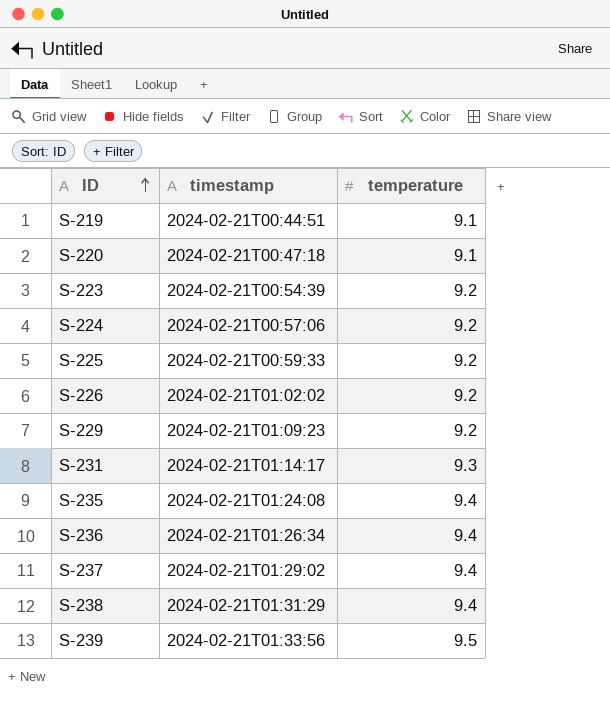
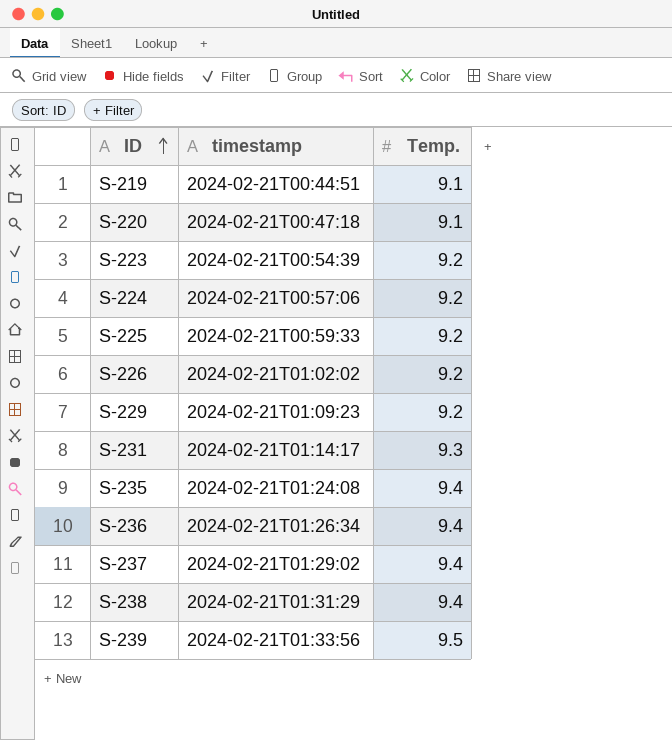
column name: temperature -> Temp.

